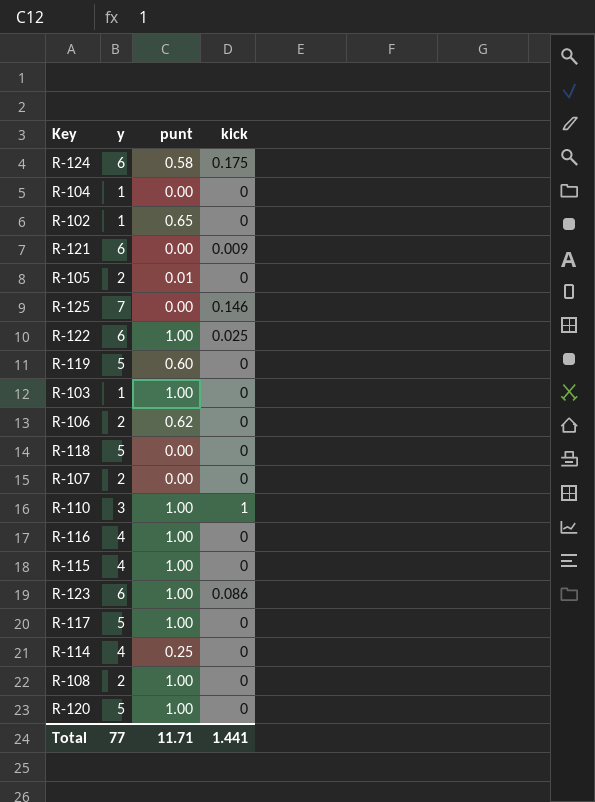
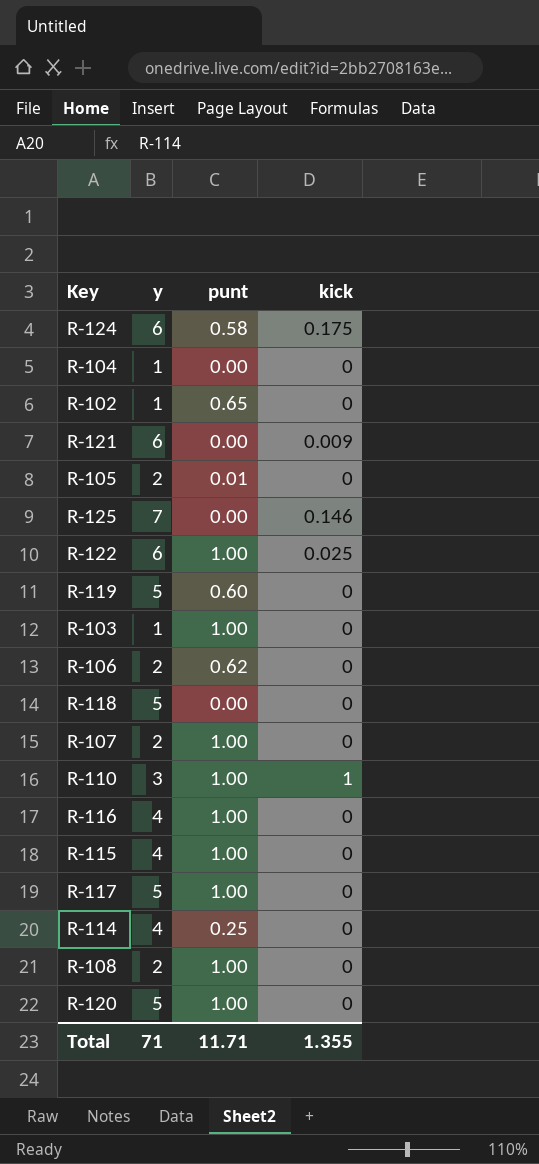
row R-123: 6 | 1.00 | 0.086 -> none
R-107 | punt: 0.00 -> 1.00
Total | y: 77 -> 71
Total | kick: 1.441 -> 1.355

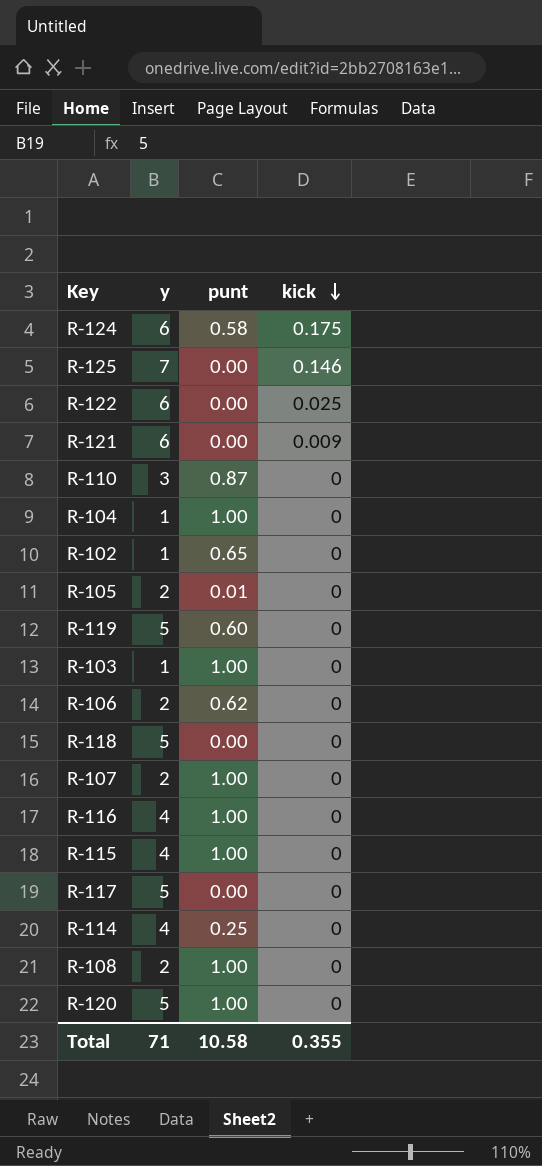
row order: none -> kick descending
R-122 | punt: 1.00 -> 0.00
R-110 | punt: 1.00 -> 0.87
R-110 | kick: 1 -> 0
R-104 | punt: 0.00 -> 1.00
R-117 | punt: 1.00 -> 0.00
Total | punt: 11.71 -> 10.58
Total | kick: 1.355 -> 0.355

